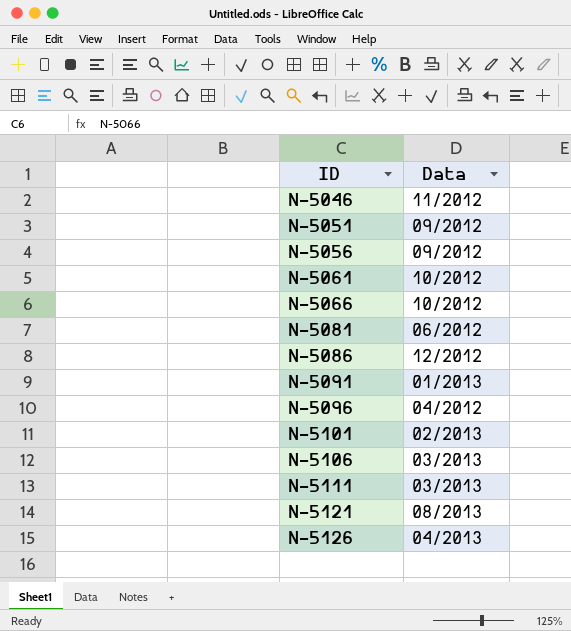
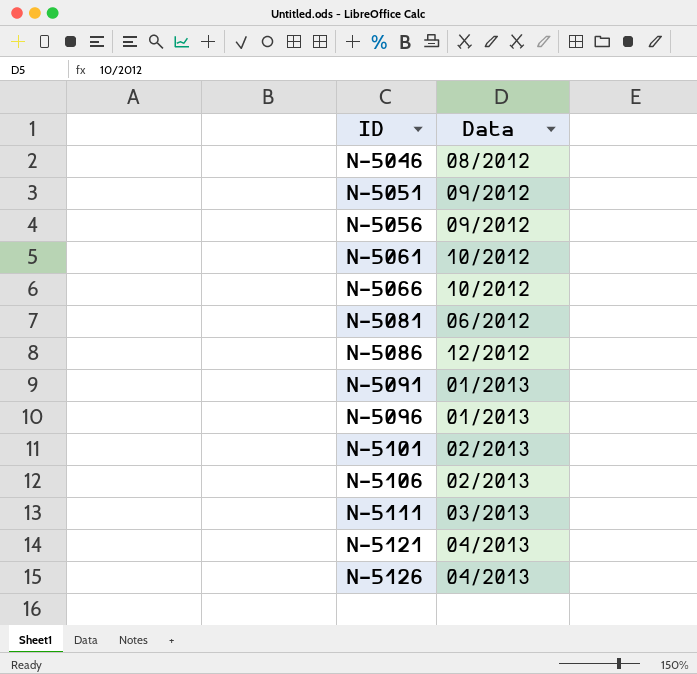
N-5046 | Data: 11/2012 -> 08/2012
N-5096 | Data: 04/2012 -> 01/2013
N-5106 | Data: 03/2013 -> 02/2013
N-5121 | Data: 08/2013 -> 04/2013

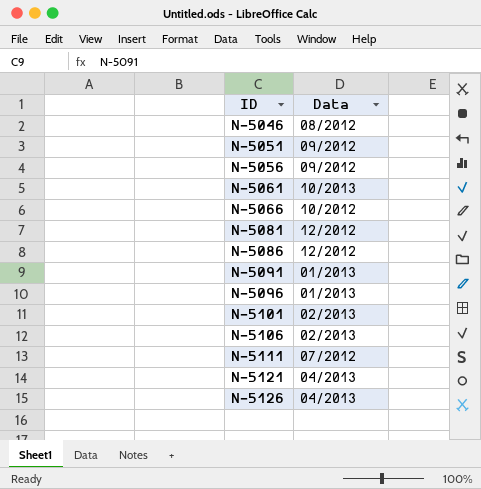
N-5061 | Data: 10/2012 -> 10/2013
N-5081 | Data: 06/2012 -> 12/2012
N-5111 | Data: 03/2013 -> 07/2012

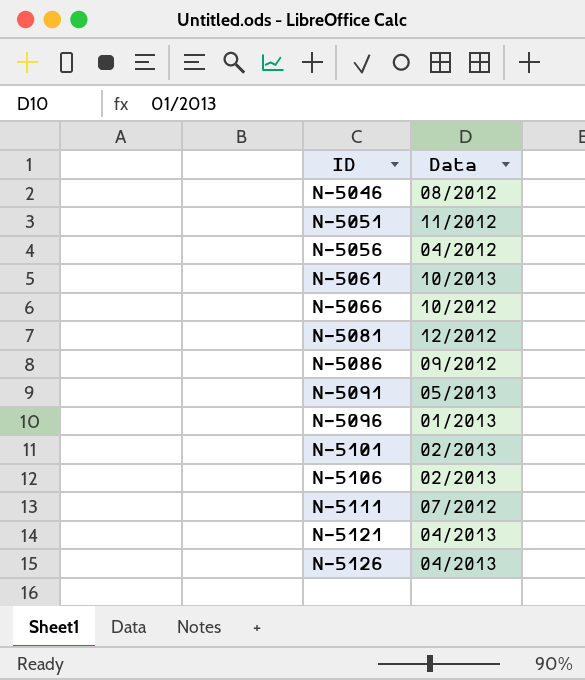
N-5051 | Data: 09/2012 -> 11/2012
N-5056 | Data: 09/2012 -> 04/2012
N-5086 | Data: 12/2012 -> 09/2012
N-5091 | Data: 01/2013 -> 05/2013

